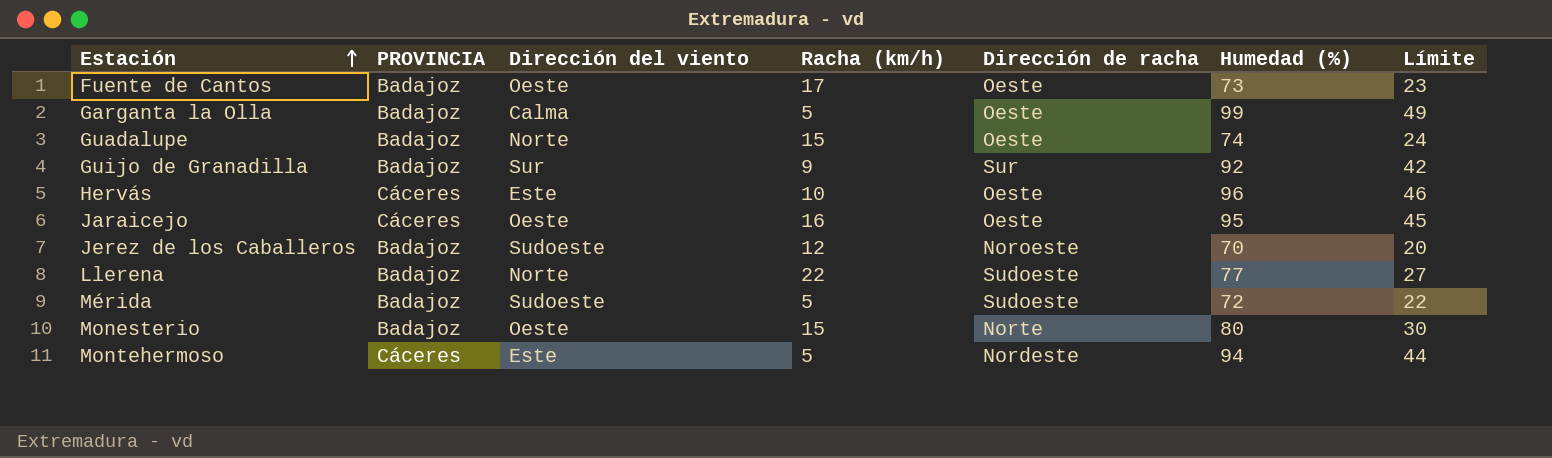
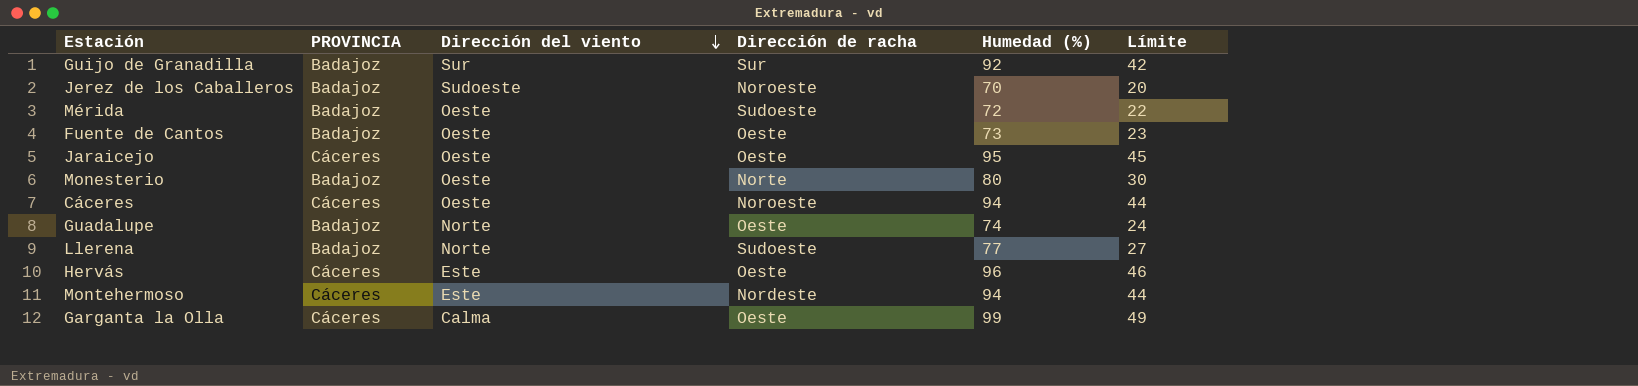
row order: Estación ascending -> Dirección del viento descending
column Racha (km/h) | position: 4 -> none
Mérida | Dirección del viento: Sudoeste -> Oeste
row Cáceres: none -> Cáceres | Oeste | Noroeste | 94 | 44
Garganta la Olla | PROVINCIA: Badajoz -> Cáceres

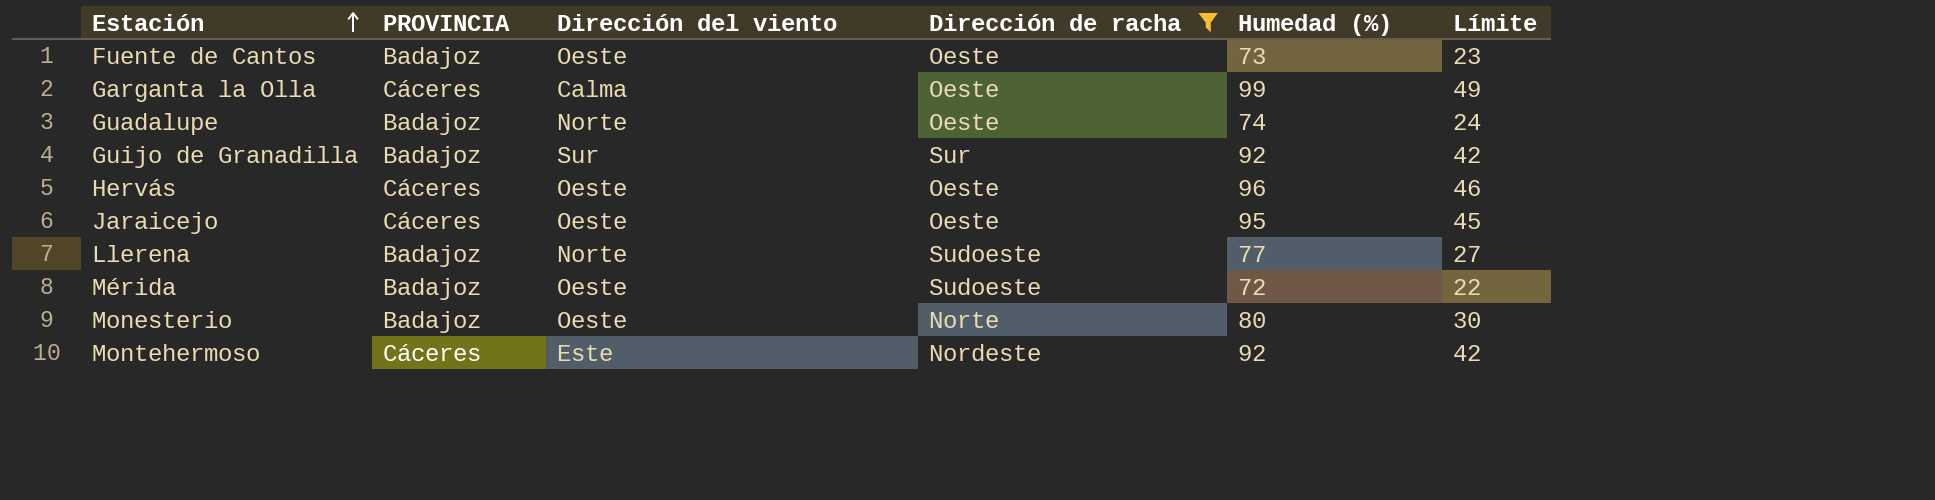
filter: none -> Dirección de racha != Noroeste
row order: Dirección del viento descending -> Estación ascending
Hervás | Dirección del viento: Este -> Oeste
Montehermoso | Humedad (%): 94 -> 92
Montehermoso | Límite: 44 -> 42

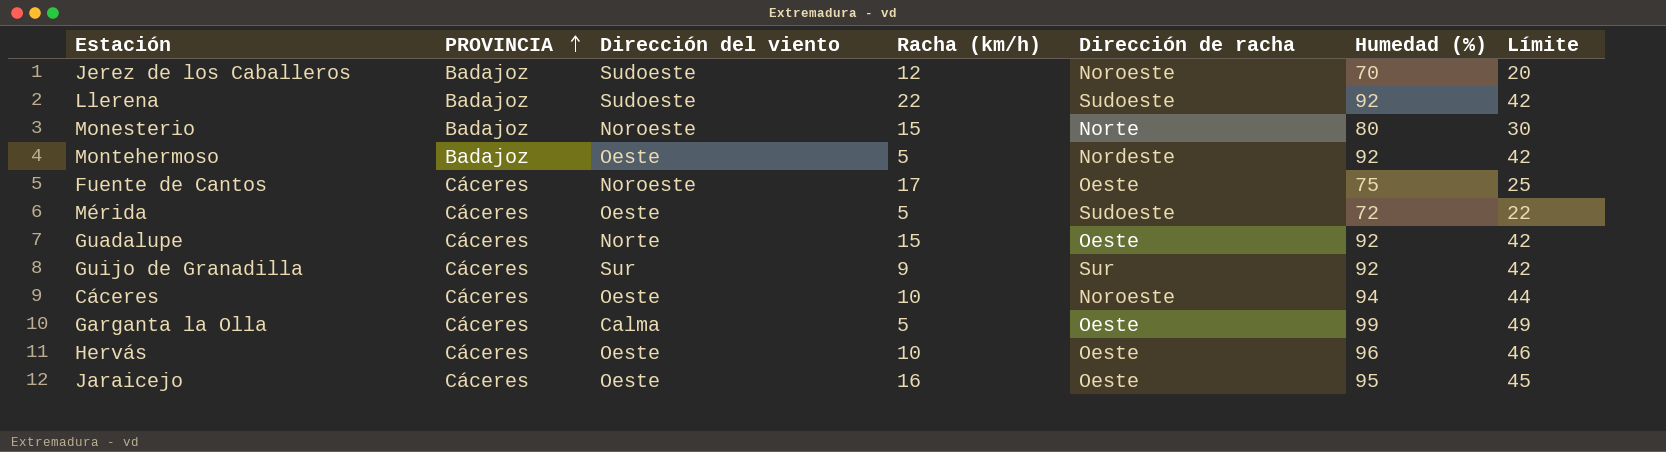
filter: Dirección de racha != Noroeste -> none
row order: Estación ascending -> PROVINCIA ascending
column Racha (km/h) | position: none -> 4
Llerena | Dirección del viento: Norte -> Sudoeste
Llerena | Humedad (%): 77 -> 92
Llerena | Límite: 27 -> 42
Monesterio | Dirección del viento: Oeste -> Noroeste
Montehermoso | PROVINCIA: Cáceres -> Badajoz
Montehermoso | Dirección del viento: Este -> Oeste
Fuente de Cantos | PROVINCIA: Badajoz -> Cáceres
Fuente de Cantos | Dirección del viento: Oeste -> Noroeste
Fuente de Cantos | Humedad (%): 73 -> 75
Fuente de Cantos | Límite: 23 -> 25
Mérida | PROVINCIA: Badajoz -> Cáceres
Guadalupe | PROVINCIA: Badajoz -> Cáceres
Guadalupe | Humedad (%): 74 -> 92
Guadalupe | Límite: 24 -> 42
Guijo de Granadilla | PROVINCIA: Badajoz -> Cáceres

